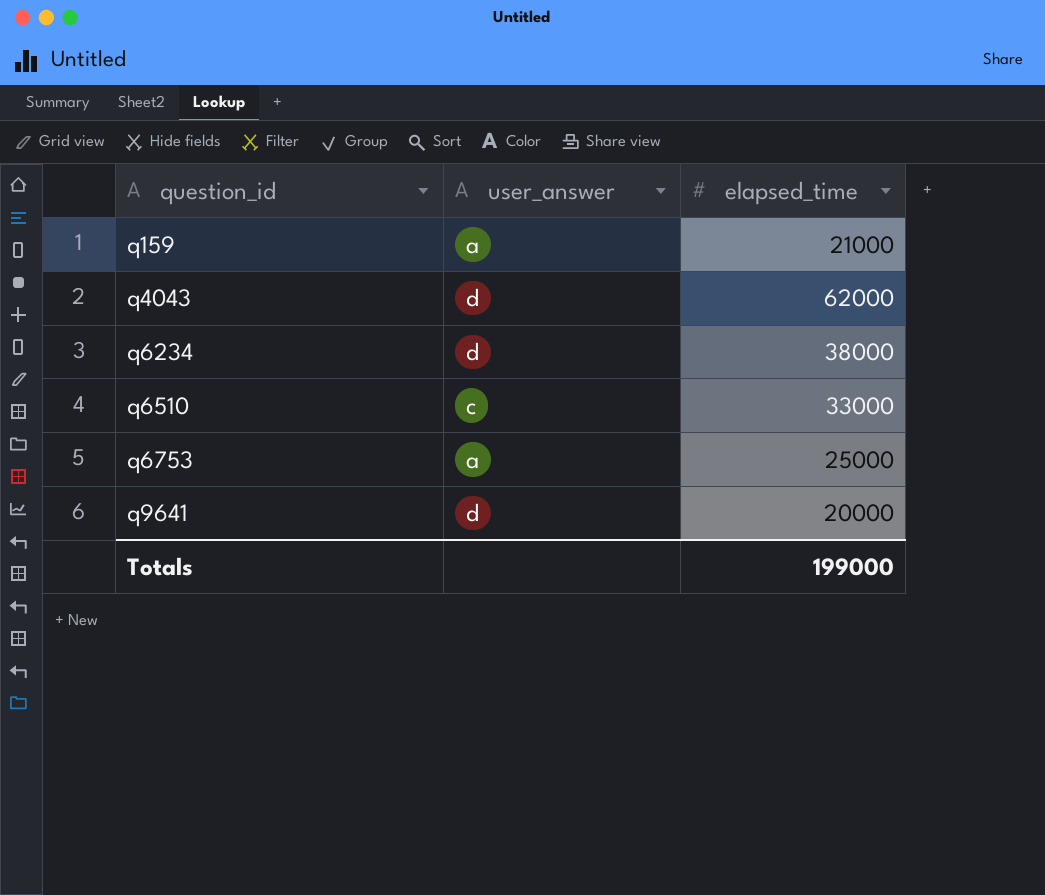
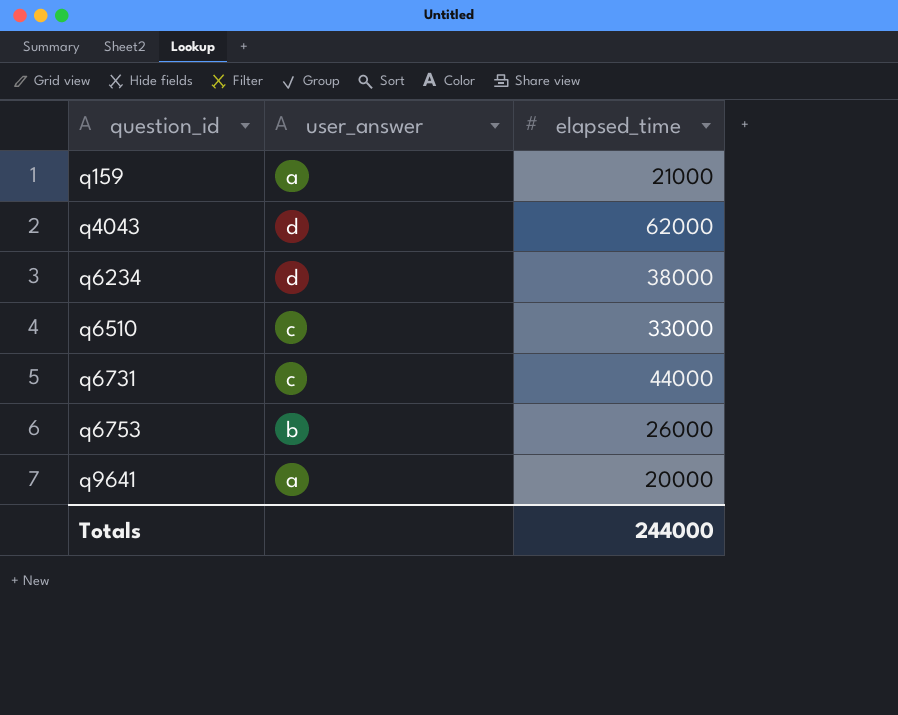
row q6731: none -> c | 44000
q6753 | user_answer: a -> b
q6753 | elapsed_time: 25000 -> 26000
q9641 | user_answer: d -> a
Totals | elapsed_time: 199000 -> 244000

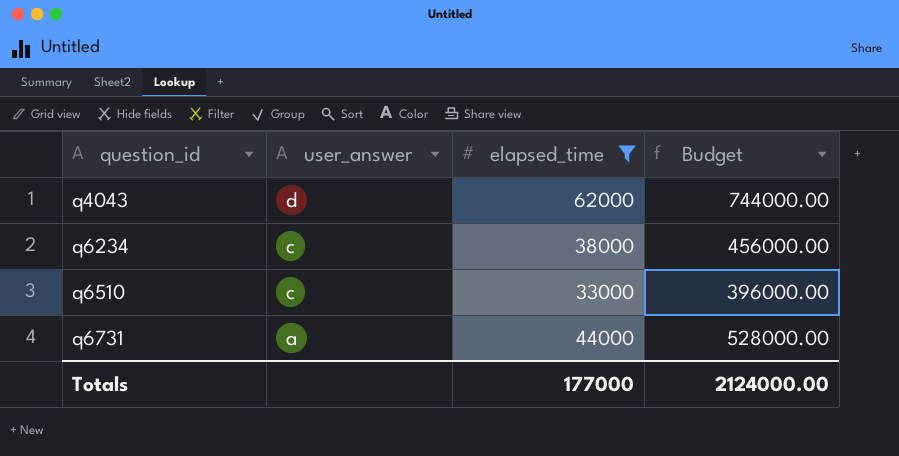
filter: none -> elapsed_time >= 33000
column Budget | formula: none -> [elapsed_time] * 12
q6234 | user_answer: d -> c
q6731 | user_answer: c -> a
Totals | elapsed_time: 244000 -> 177000

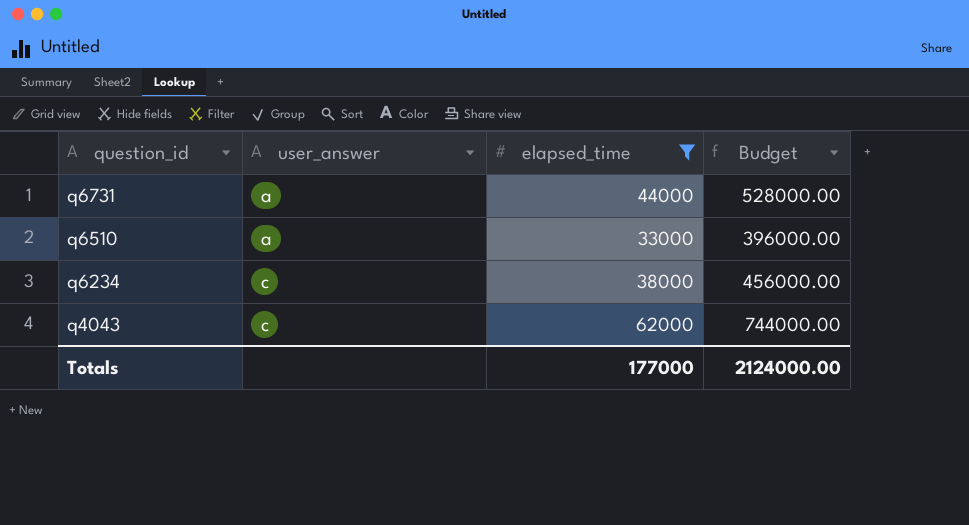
row order: question_id ascending -> question_id descending
q6510 | user_answer: c -> a
q4043 | user_answer: d -> c

